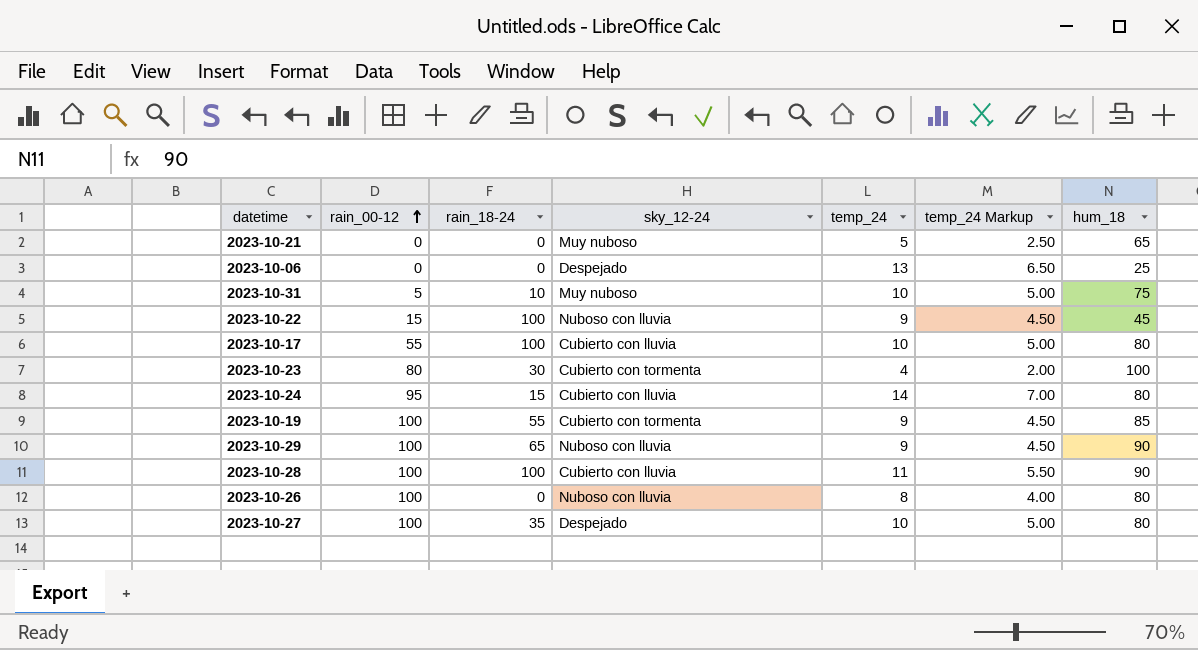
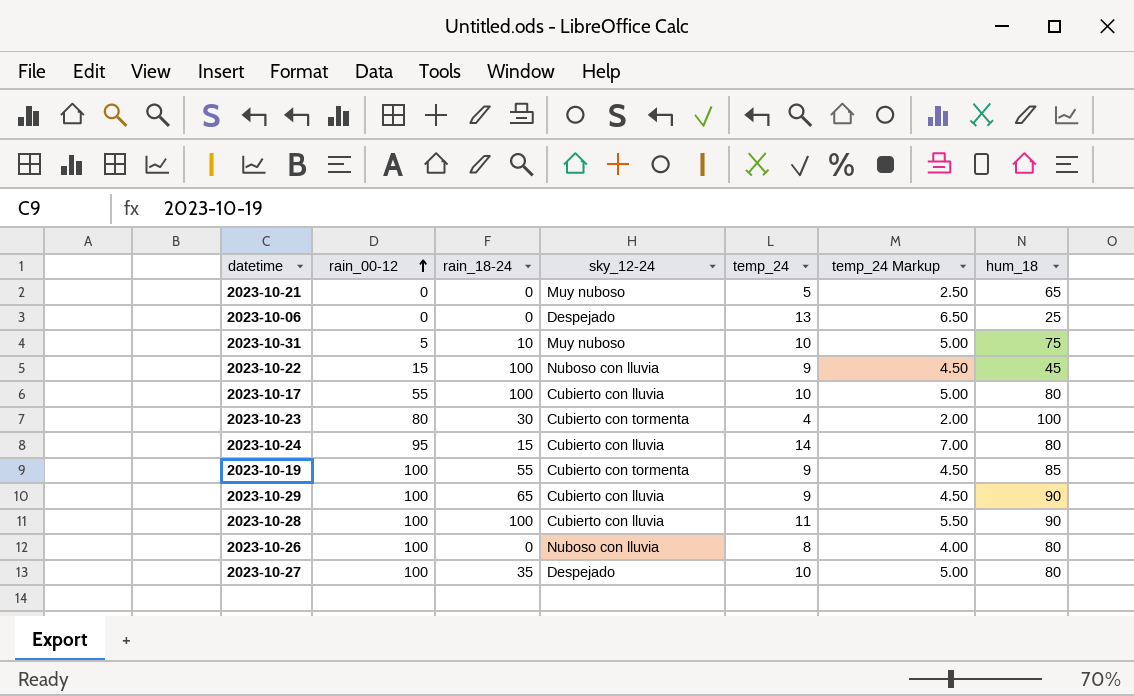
2023-10-29 | sky_12-24: Nuboso con lluvia -> Cubierto con lluvia

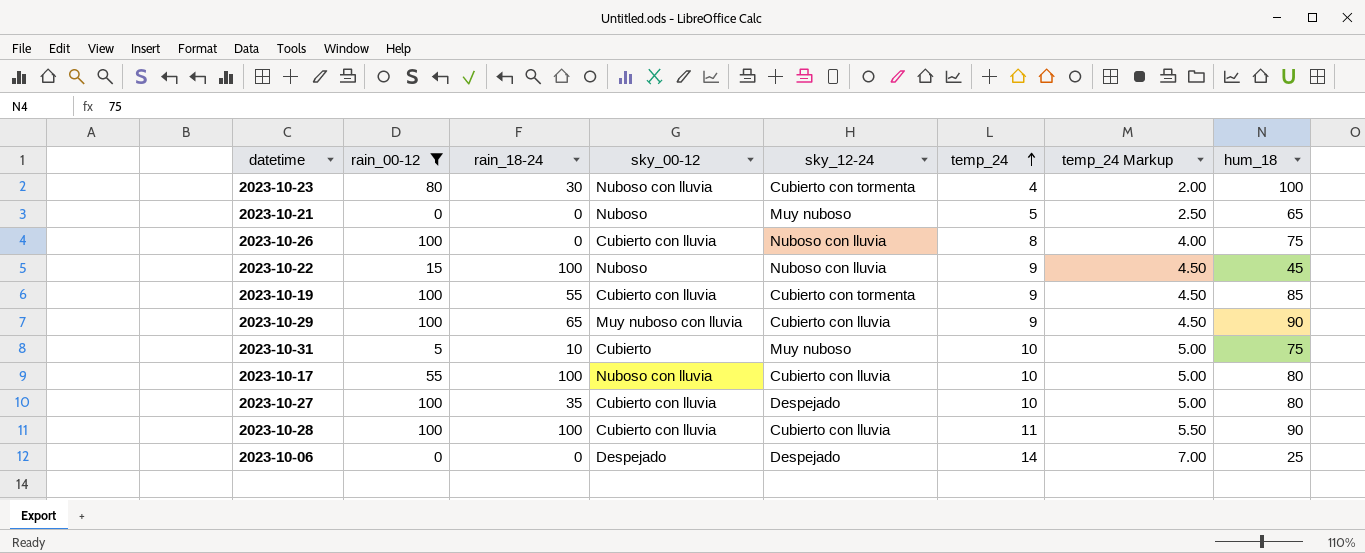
filter: none -> rain_00-12 != 95
row order: rain_00-12 ascending -> temp_24 ascending
column sky_00-12 | position: none -> 4
2023-10-26 | hum_18: 80 -> 75
2023-10-06 | temp_24: 13 -> 14
2023-10-06 | temp_24 Markup: 6.50 -> 7.00

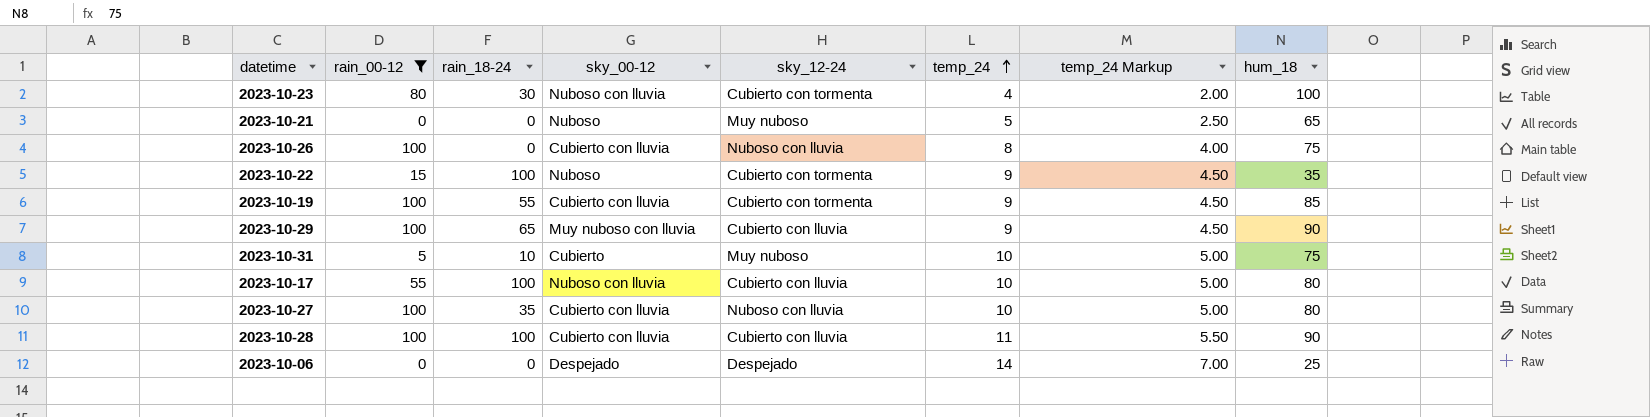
2023-10-22 | sky_12-24: Nuboso con lluvia -> Cubierto con tormenta
2023-10-22 | hum_18: 45 -> 35
2023-10-27 | sky_12-24: Despejado -> Nuboso con lluvia

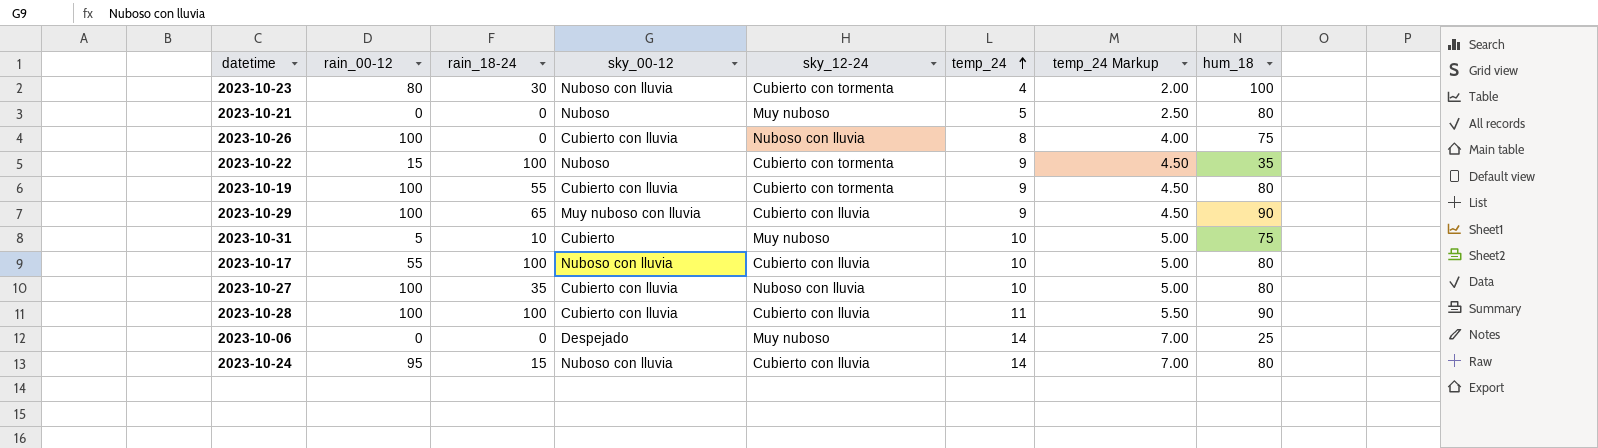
filter: rain_00-12 != 95 -> none
2023-10-21 | hum_18: 65 -> 80
2023-10-19 | hum_18: 85 -> 80
2023-10-06 | sky_12-24: Despejado -> Muy nuboso

